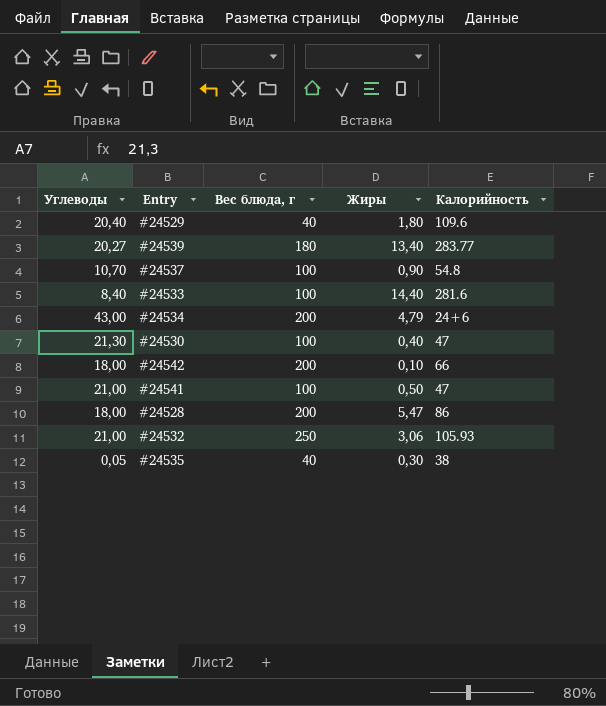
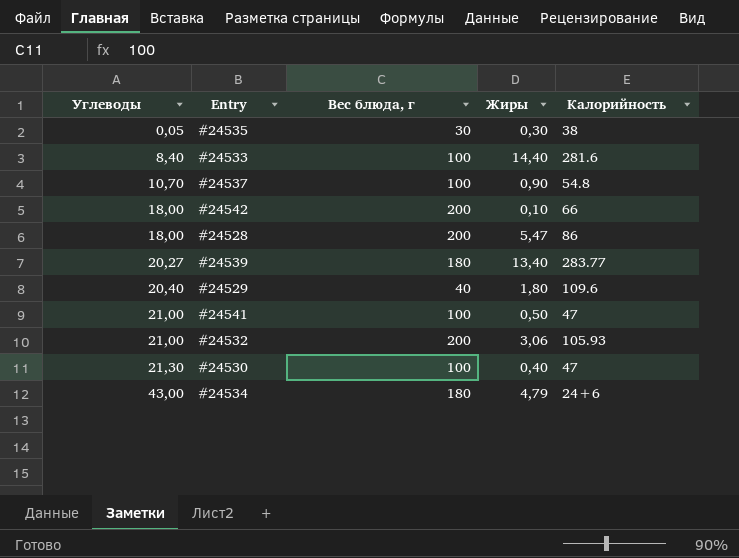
row order: none -> Углеводы ascending
#24535 | Вес блюда, г: 40 -> 30
#24532 | Вес блюда, г: 250 -> 200
#24534 | Вес блюда, г: 200 -> 180

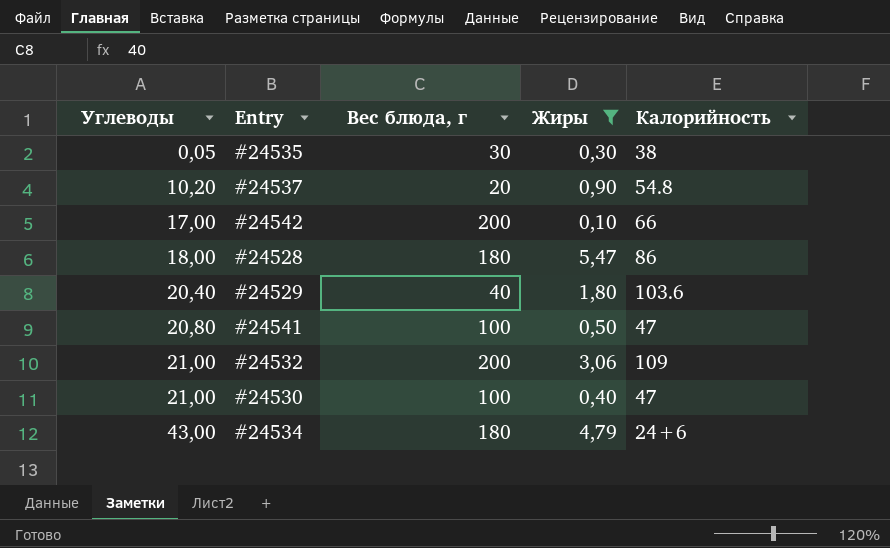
filter: none -> Жиры <= 5,47
#24537 | Углеводы: 10,70 -> 10,20
#24537 | Вес блюда, г: 100 -> 20
#24542 | Углеводы: 18,00 -> 17,00
#24528 | Вес блюда, г: 200 -> 180
#24529 | Калорийность: 109.6 -> 103.6
#24541 | Углеводы: 21,00 -> 20,80
#24532 | Калорийность: 105.93 -> 109
#24530 | Углеводы: 21,30 -> 21,00

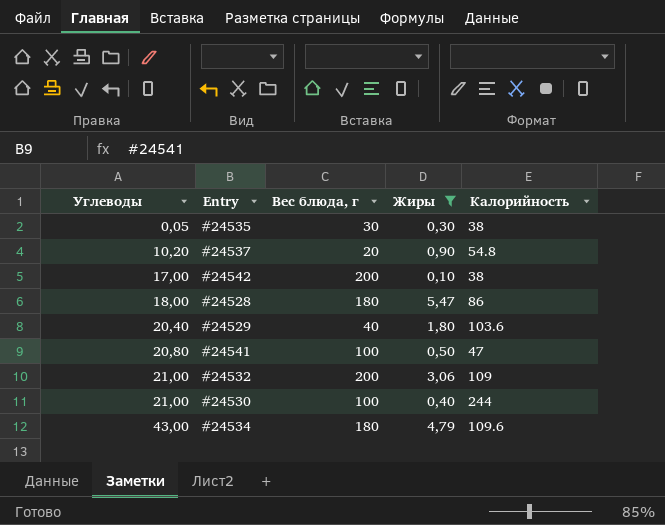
#24542 | Калорийность: 66 -> 38
#24530 | Калорийность: 47 -> 244
#24534 | Калорийность: 24+6 -> 109.6

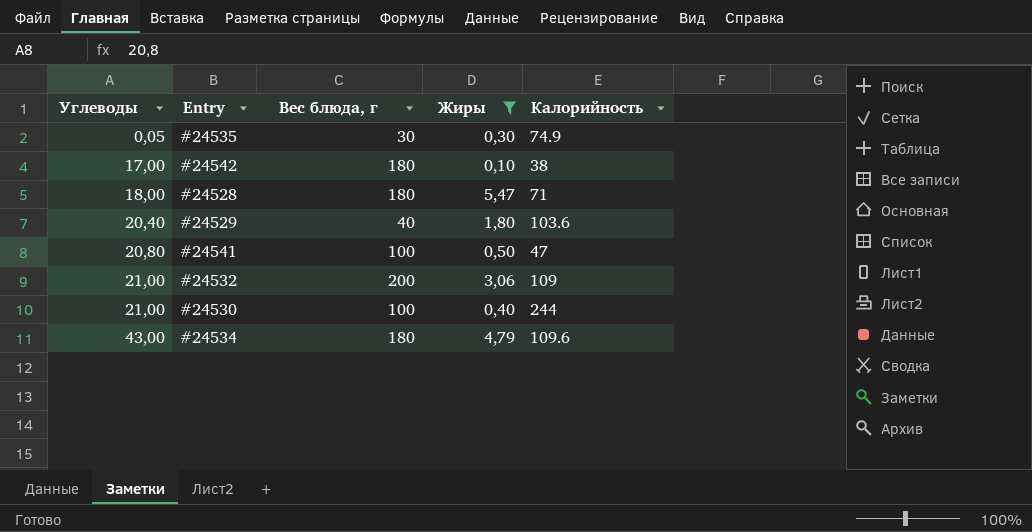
row #24537: 10,20 | 20 | 0,90 | 54.8 -> none
#24535 | Калорийность: 38 -> 74.9
#24542 | Вес блюда, г: 200 -> 180
#24528 | Калорийность: 86 -> 71

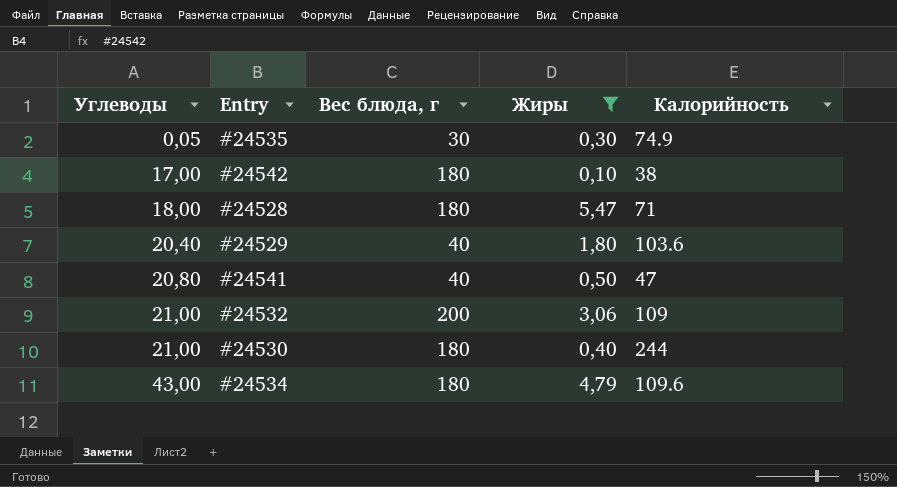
#24541 | Вес блюда, г: 100 -> 40
#24530 | Вес блюда, г: 100 -> 180

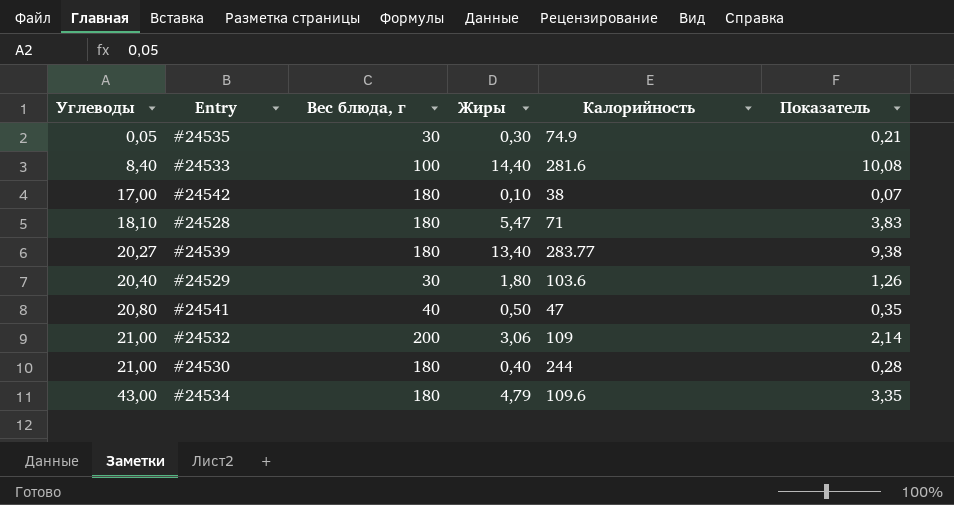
filter: Жиры <= 5,47 -> none
column Показатель | formula: none -> [Жиры] * 0,7
#24528 | Углеводы: 18,00 -> 18,10
#24529 | Вес блюда, г: 40 -> 30

